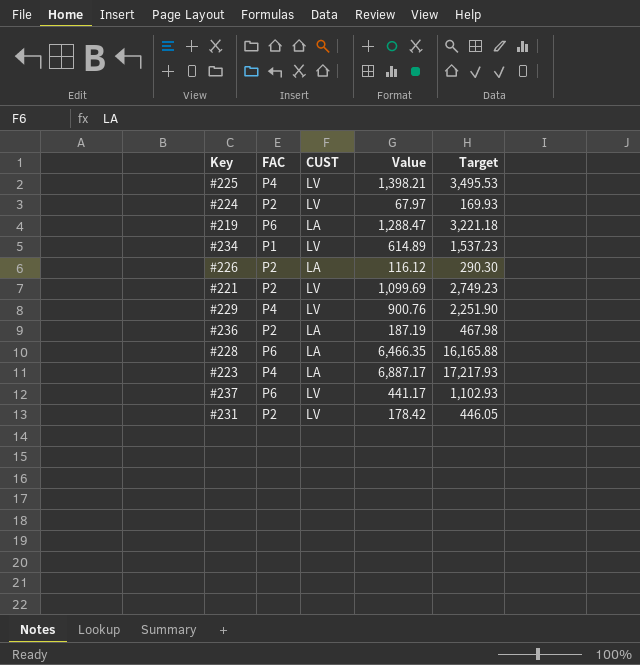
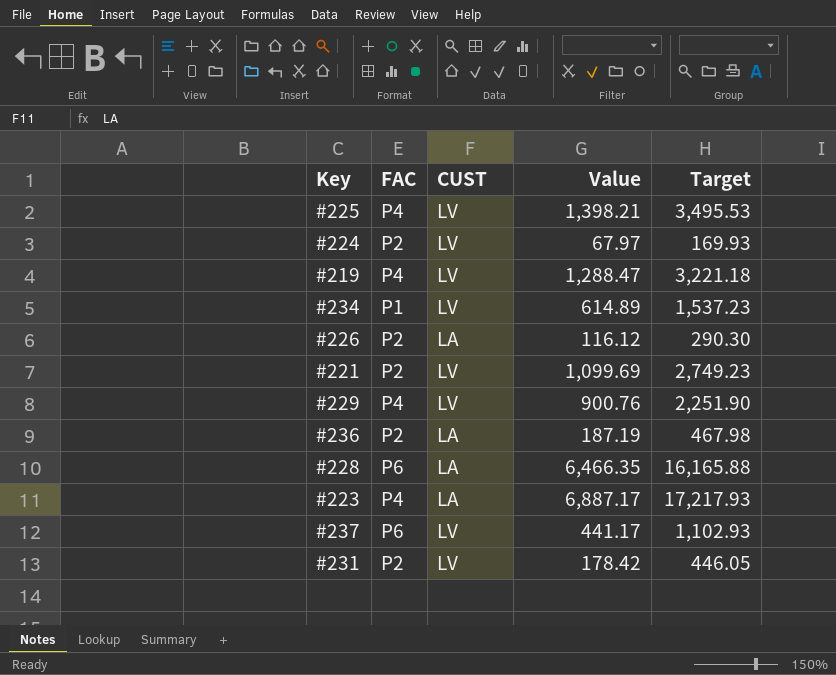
#219 | FAC: P6 -> P4
#219 | CUST: LA -> LV

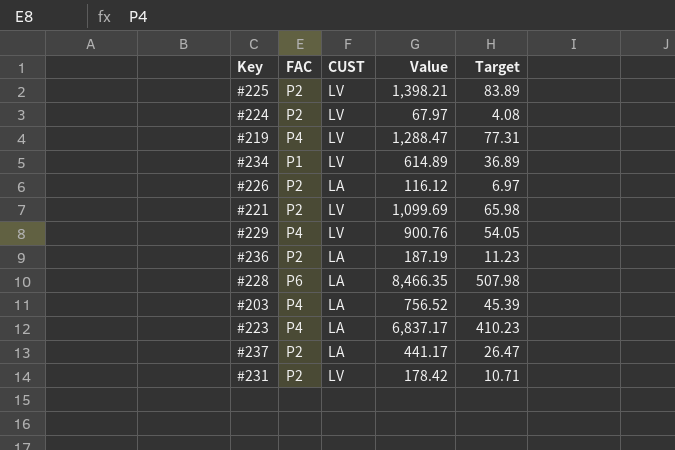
column Target | formula: [Value] * 2.5 -> [Value] * 0.06
#225 | FAC: P4 -> P2
#228 | Value: 6,466.35 -> 8,466.35
row #203: none -> P4 | LA | 756.52 | 45.39
#223 | Value: 6,887.17 -> 6,837.17
#237 | FAC: P6 -> P2
#237 | CUST: LV -> LA

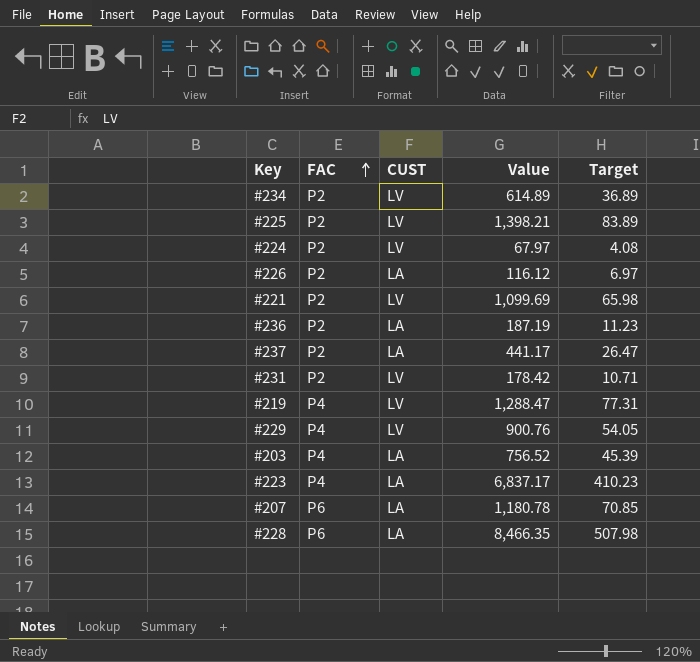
row order: none -> FAC ascending
#234 | FAC: P1 -> P2
row #207: none -> P6 | LA | 1,180.78 | 70.85

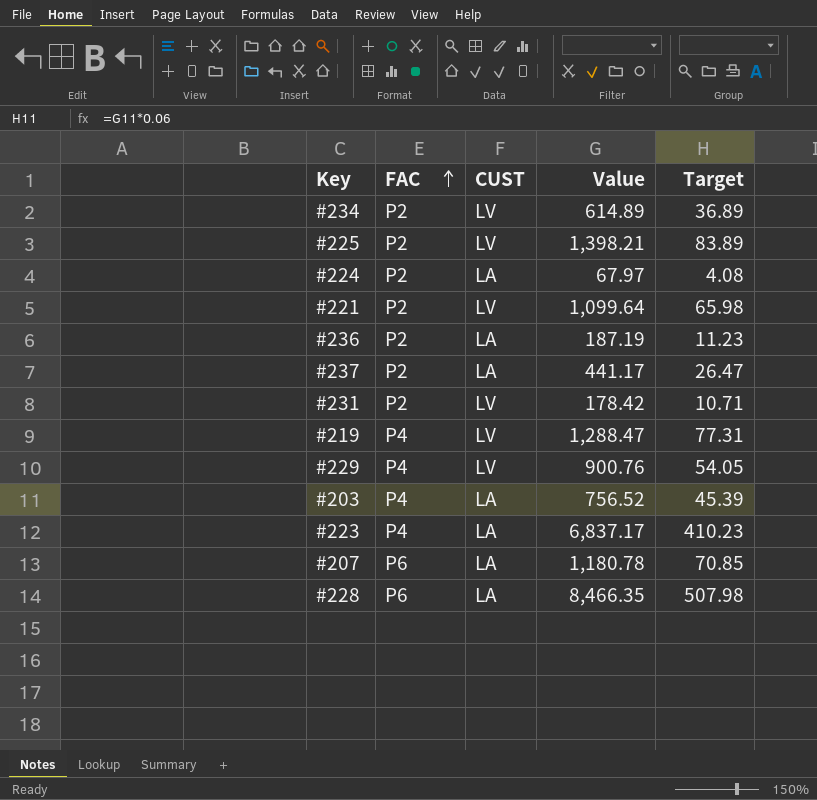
row #226: P2 | LA | 116.12 | 6.97 -> none
#224 | CUST: LV -> LA
#221 | Value: 1,099.69 -> 1,099.64

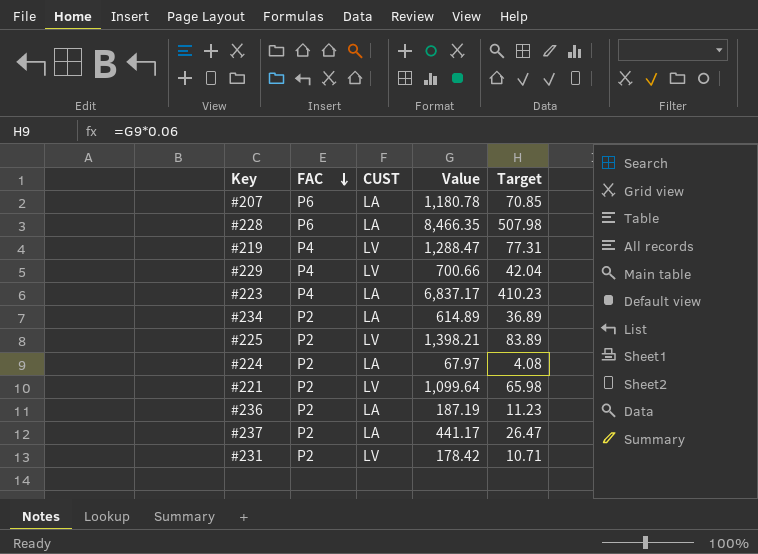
row order: FAC ascending -> FAC descending
row #203: P4 | LA | 756.52 | 45.39 -> none
#229 | Value: 900.76 -> 700.66
#229 | Target: 54.05 -> 42.04
#234 | CUST: LV -> LA

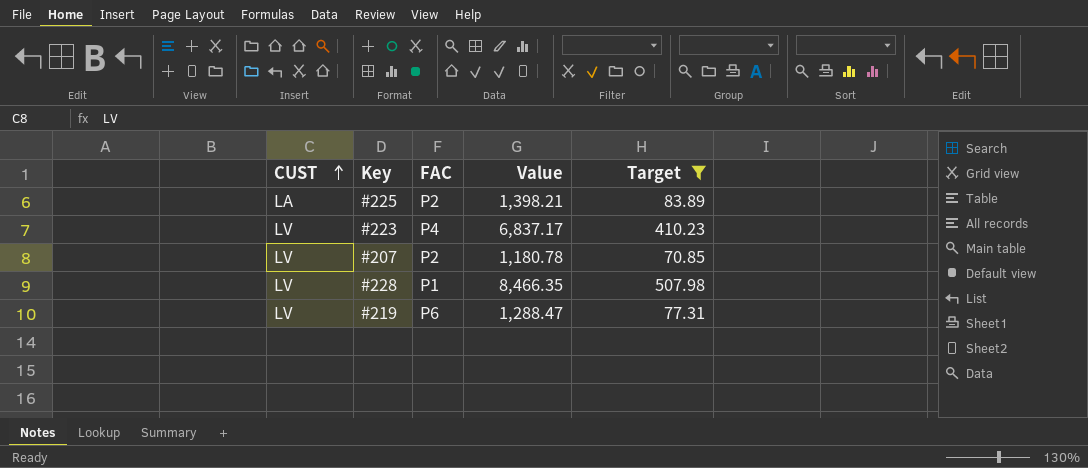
filter: none -> Target >= 70.85
row order: FAC descending -> CUST ascending
column CUST | position: 3 -> 1
#225 | CUST: LV -> LA
#223 | CUST: LA -> LV
#207 | CUST: LA -> LV
#207 | FAC: P6 -> P2
#228 | CUST: LA -> LV
#228 | FAC: P6 -> P1
#219 | FAC: P4 -> P6

